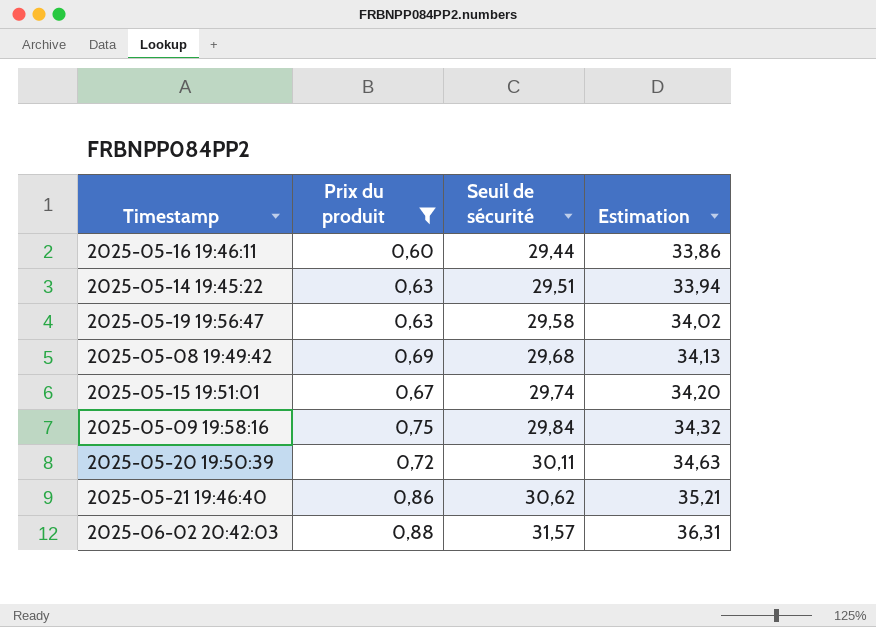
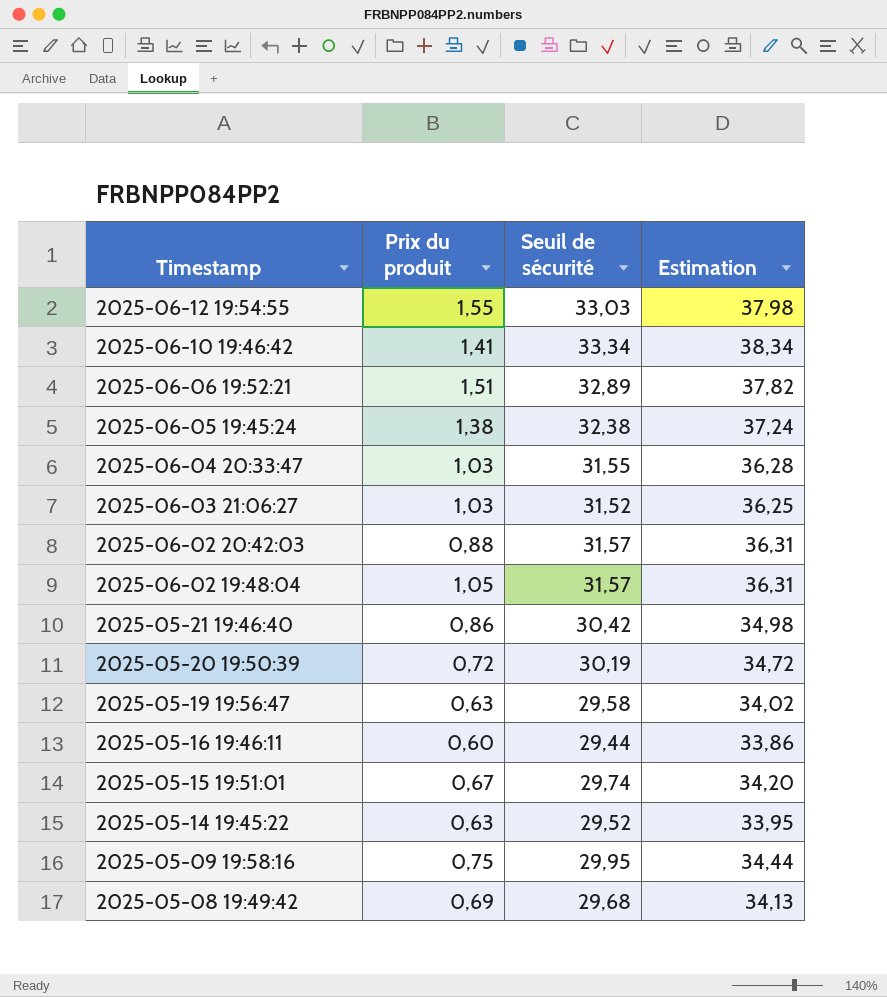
filter: Prix du produit <= 0,88 -> none
row order: Seuil de sécurité ascending -> Timestamp descending
2025-05-21 19:46:40 | Seuil de sécurité: 30,62 -> 30,42
2025-05-21 19:46:40 | Estimation: 35,21 -> 34,98
2025-05-20 19:50:39 | Seuil de sécurité: 30,11 -> 30,19
2025-05-20 19:50:39 | Estimation: 34,63 -> 34,72
2025-05-14 19:45:22 | Seuil de sécurité: 29,51 -> 29,52
2025-05-14 19:45:22 | Estimation: 33,94 -> 33,95
2025-05-09 19:58:16 | Seuil de sécurité: 29,84 -> 29,95
2025-05-09 19:58:16 | Estimation: 34,32 -> 34,44

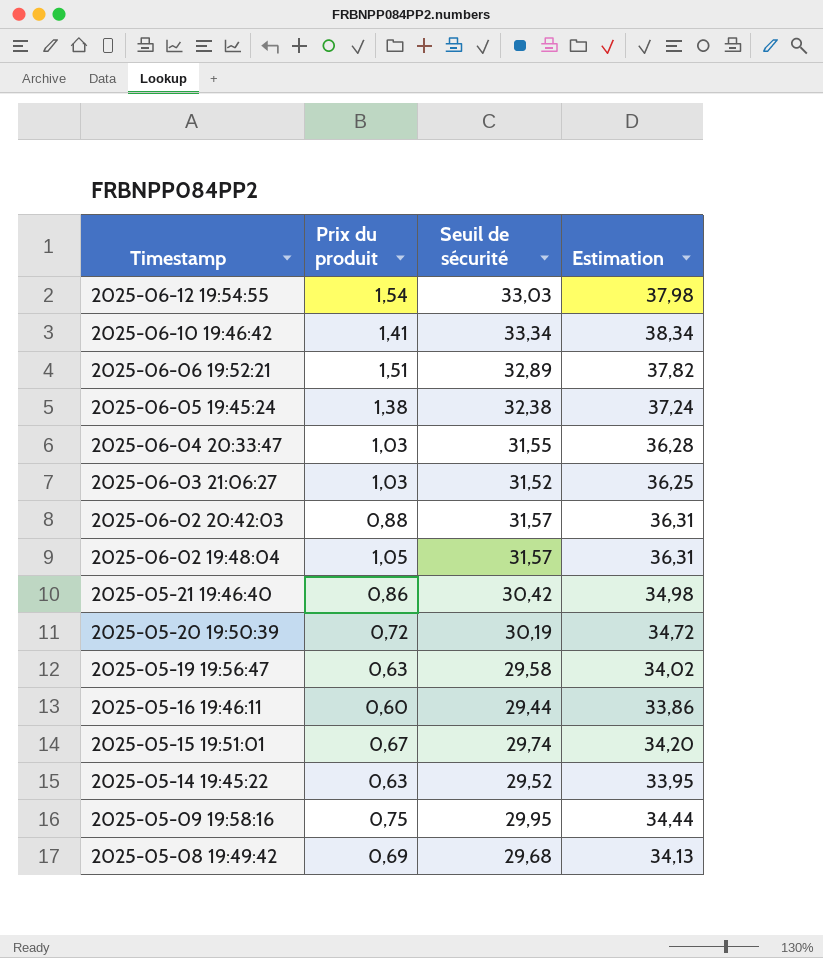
2025-06-12 19:54:55 | Prix du produit: 1,55 -> 1,54

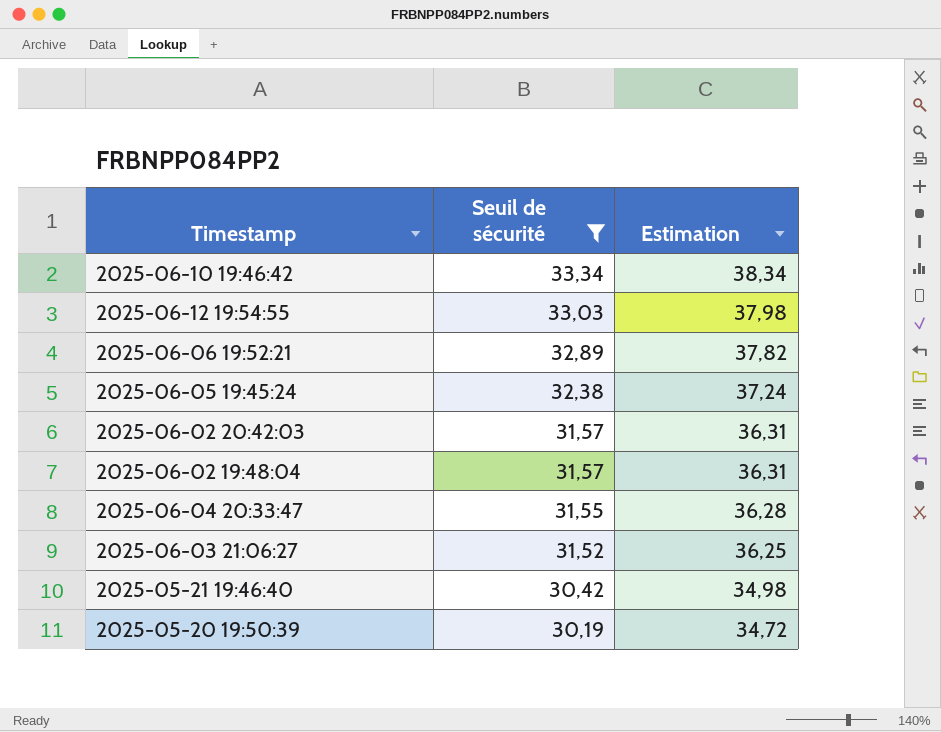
filter: none -> Seuil de sécurité >= 30,19
row order: Timestamp descending -> Seuil de sécurité descending
column Prix du produit | position: 2 -> none

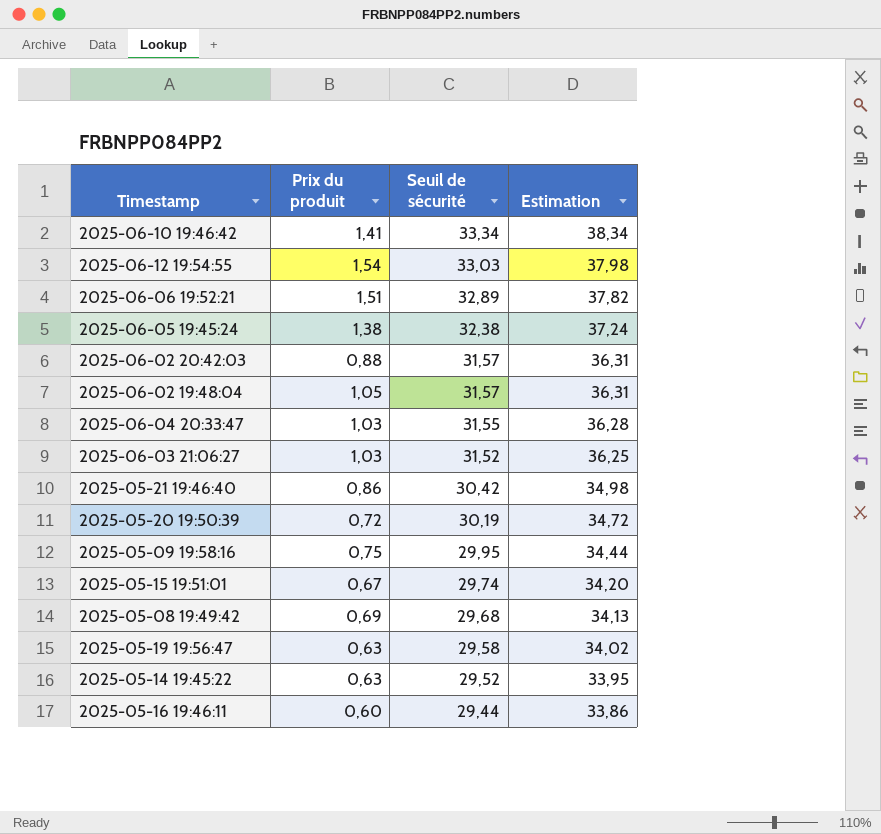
filter: Seuil de sécurité >= 30,19 -> none
column Prix du produit | position: none -> 2

